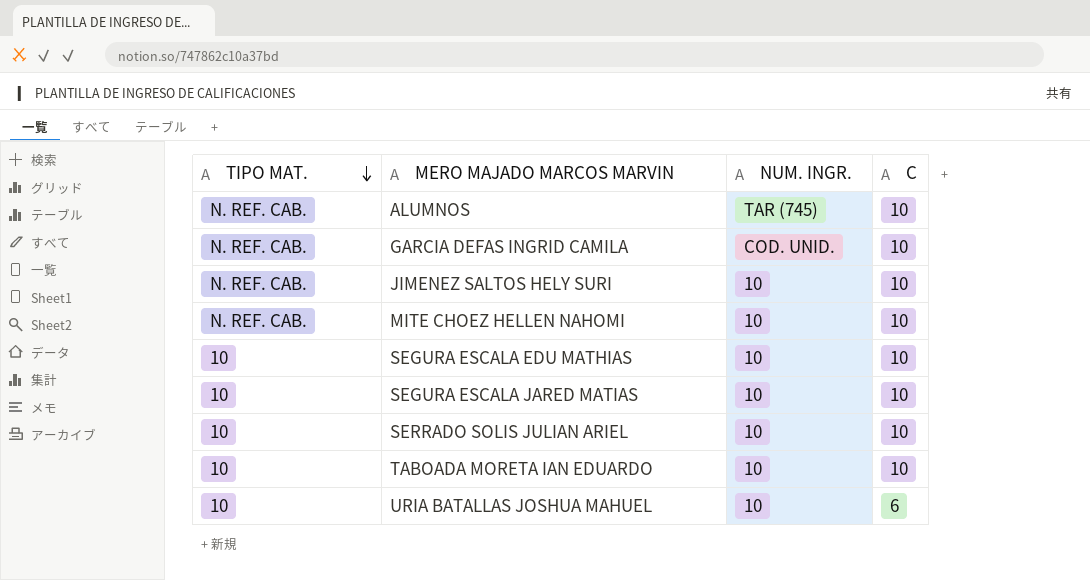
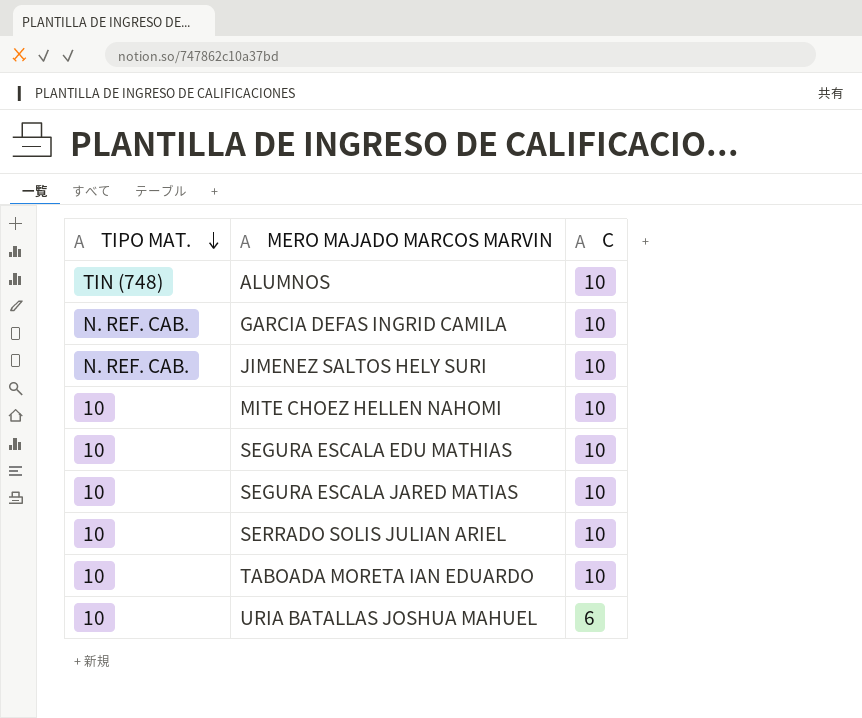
column NUM. INGR. | position: 3 -> none
ALUMNOS | TIPO MAT.: N. REF. CAB. -> TIN (748)
MITE CHOEZ HELLEN NAHOMI | TIPO MAT.: N. REF. CAB. -> 10

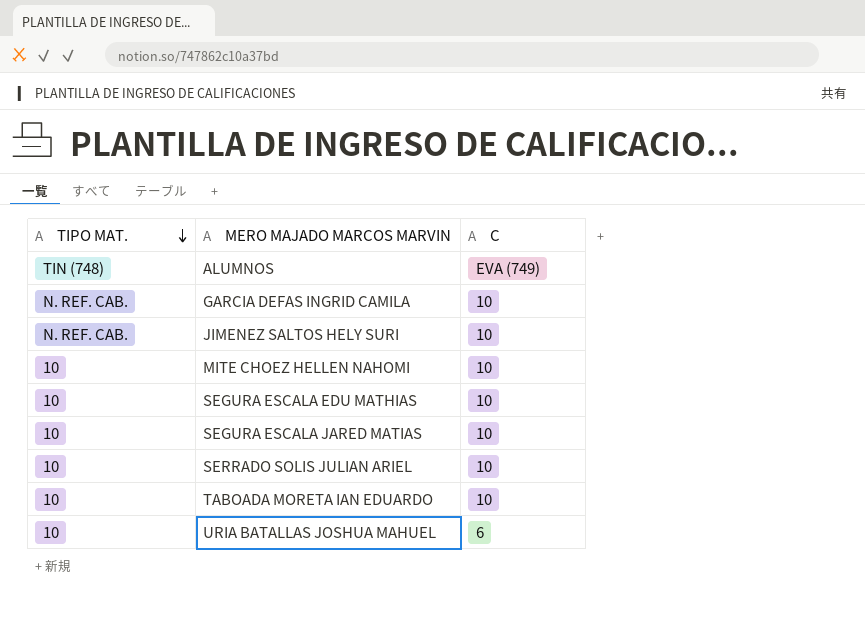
ALUMNOS | C: 10 -> EVA (749)

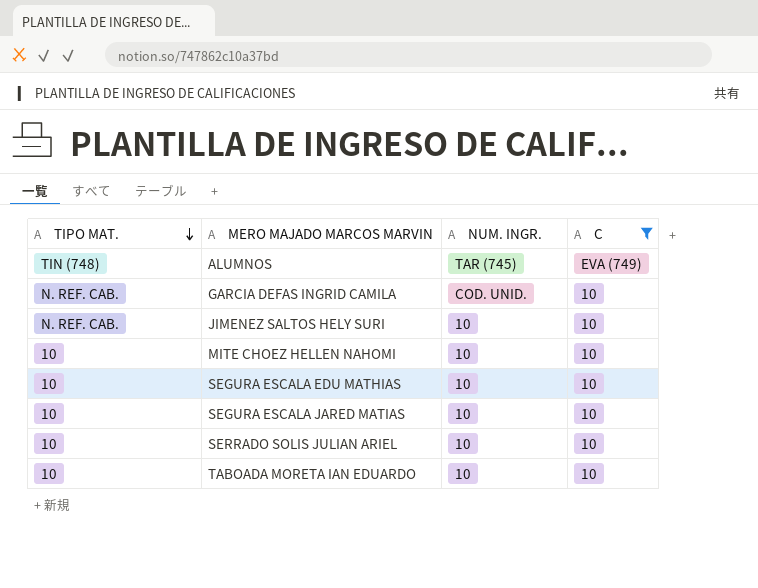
filter: none -> C != 6
column NUM. INGR. | position: none -> 3

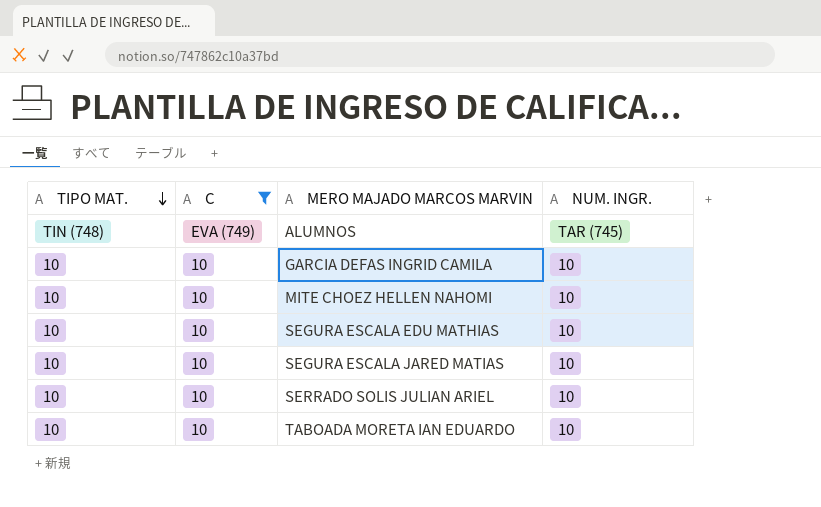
column C | position: 4 -> 2
row JIMENEZ SALTOS HELY SURI: N. REF. CAB. | 10 | 10 -> none
GARCIA DEFAS INGRID CAMILA | TIPO MAT.: N. REF. CAB. -> 10
GARCIA DEFAS INGRID CAMILA | NUM. INGR.: COD. UNID. -> 10

